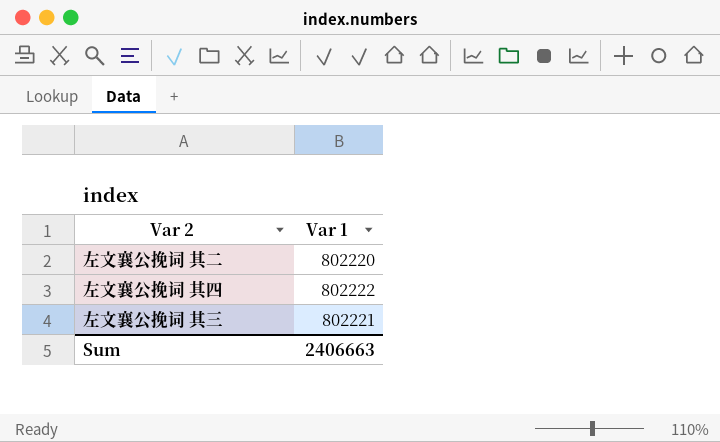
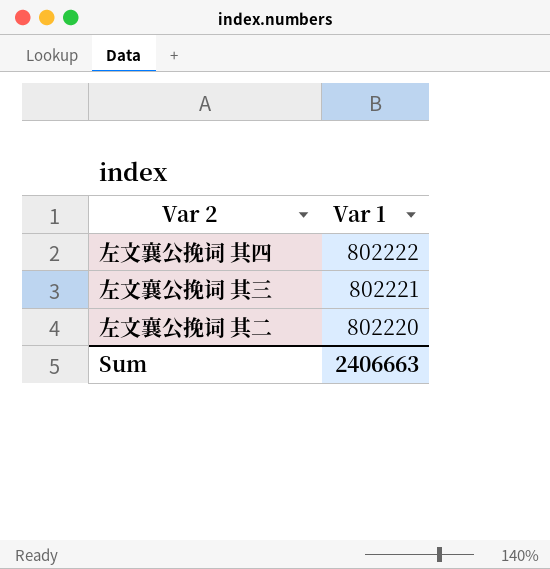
row order: none -> Var 1 descending

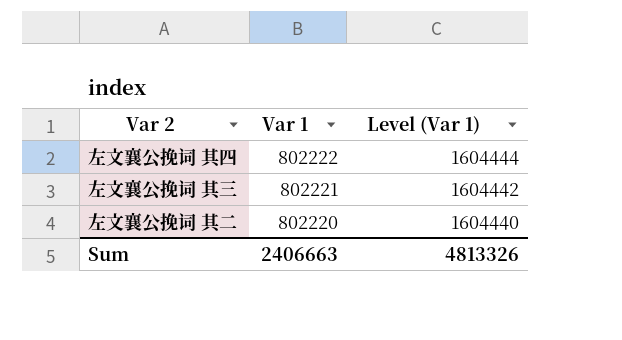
column Level (Var 1) | formula: none -> [Var 1] * 2

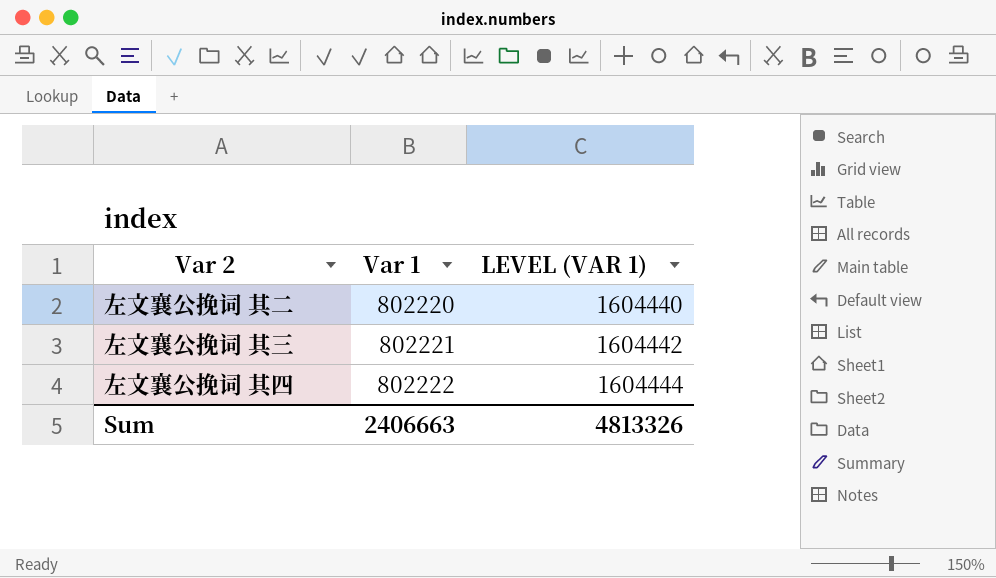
row order: Var 1 descending -> Var 1 ascending
column name: Level (Var 1) -> LEVEL (VAR 1)

